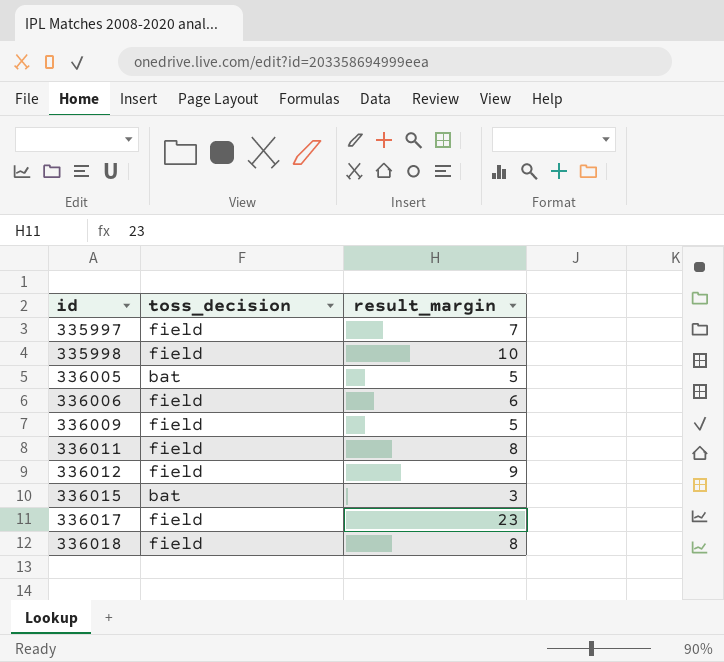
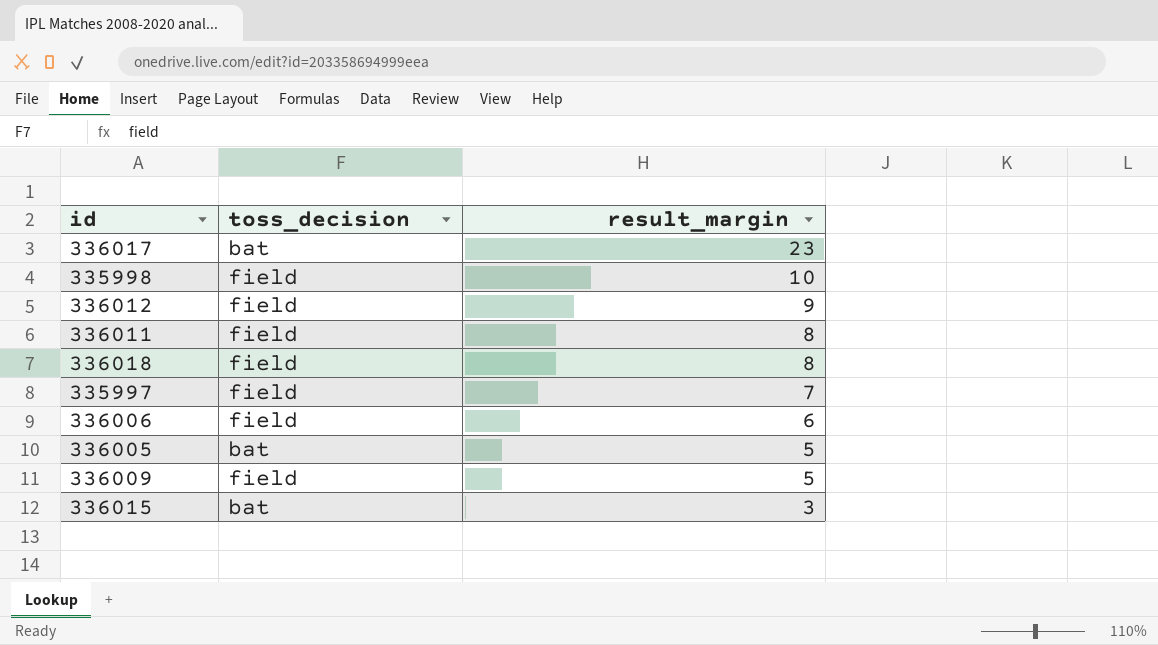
row order: id ascending -> result_margin descending
336017 | toss_decision: field -> bat

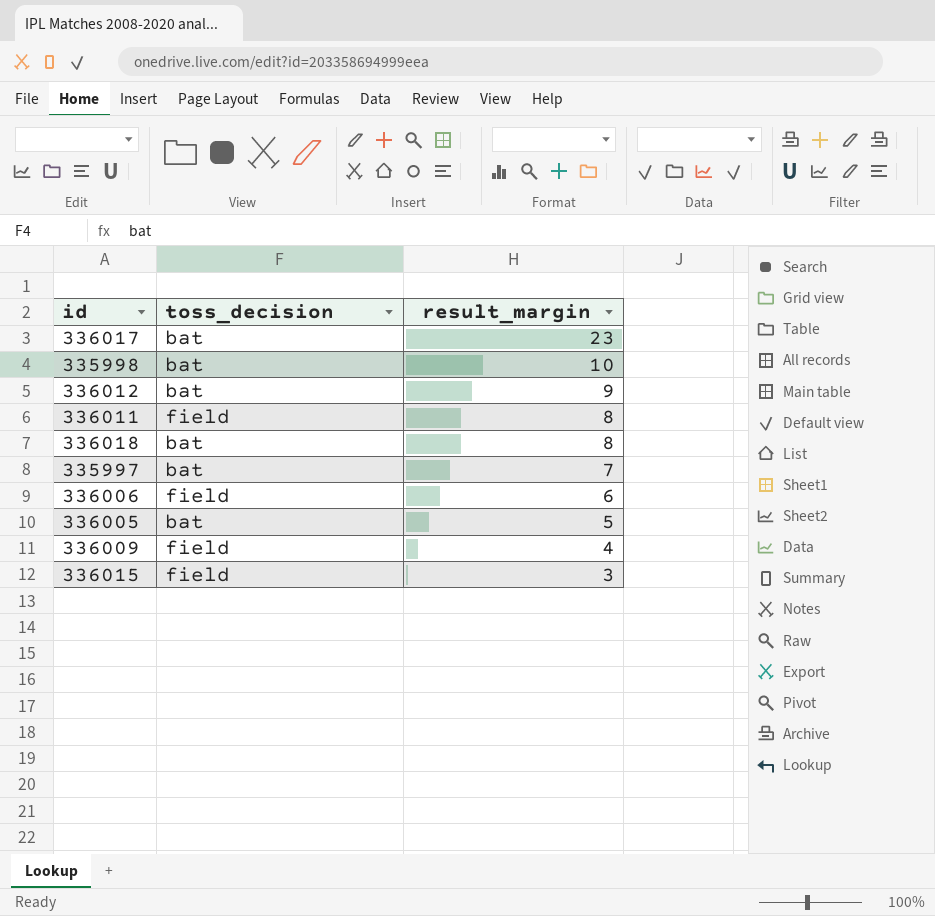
335998 | toss_decision: field -> bat
336012 | toss_decision: field -> bat
336018 | toss_decision: field -> bat
335997 | toss_decision: field -> bat
336009 | result_margin: 5 -> 4
336015 | toss_decision: bat -> field

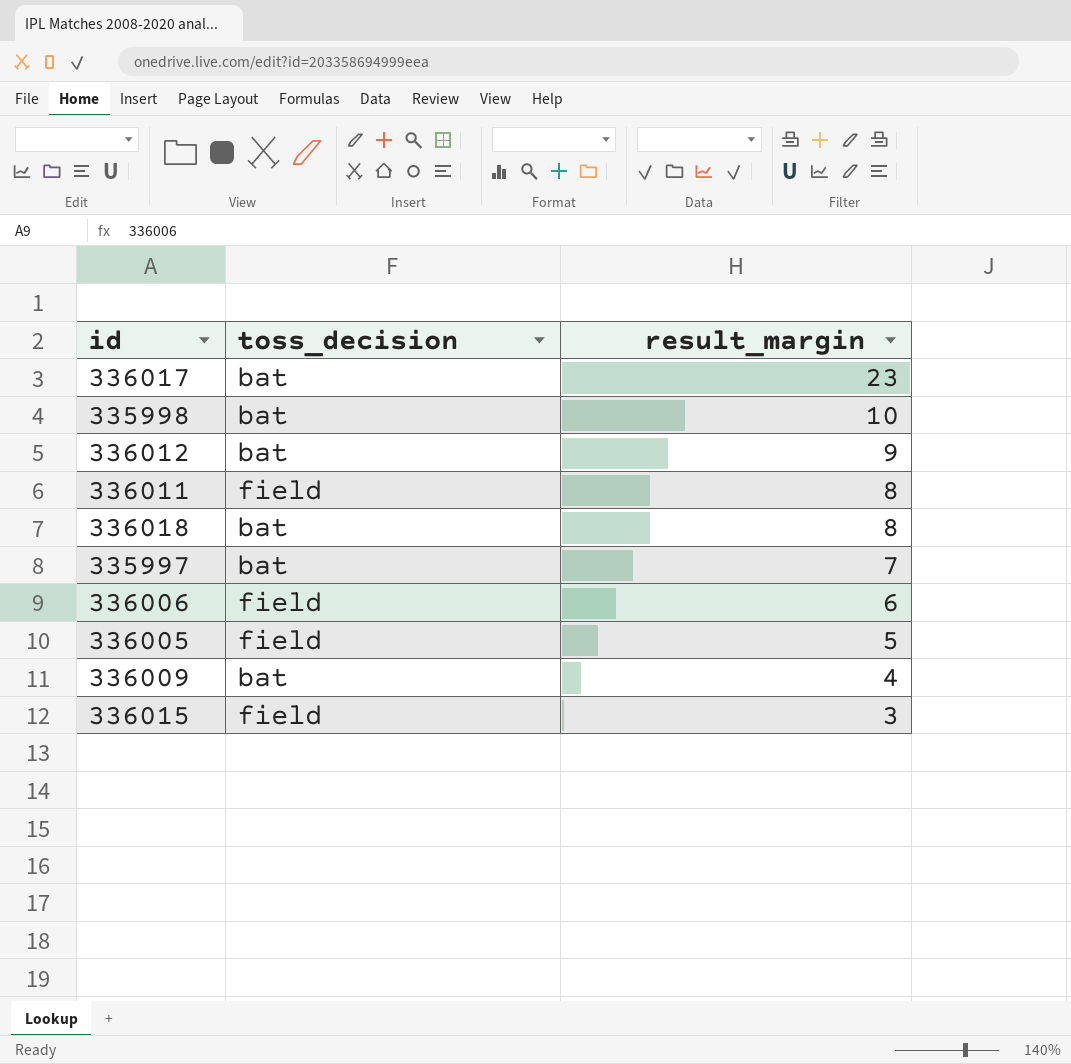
336005 | toss_decision: bat -> field
336009 | toss_decision: field -> bat

